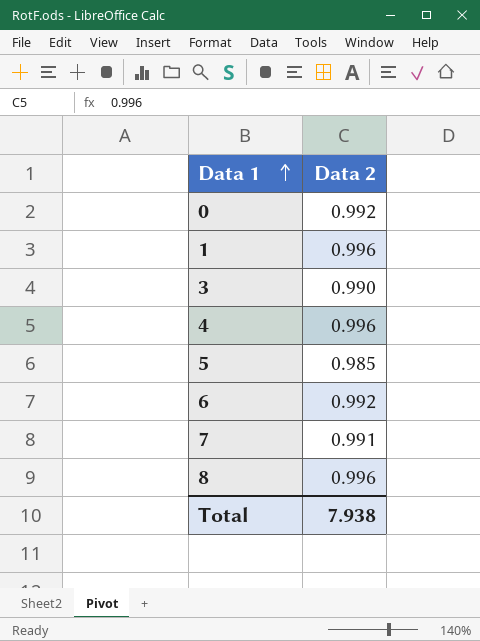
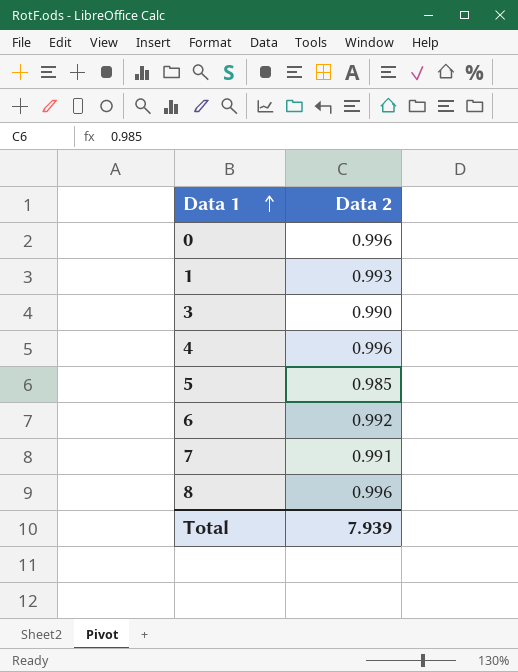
0 | Data 2: 0.992 -> 0.996
1 | Data 2: 0.996 -> 0.993
Total | Data 2: 7.938 -> 7.939

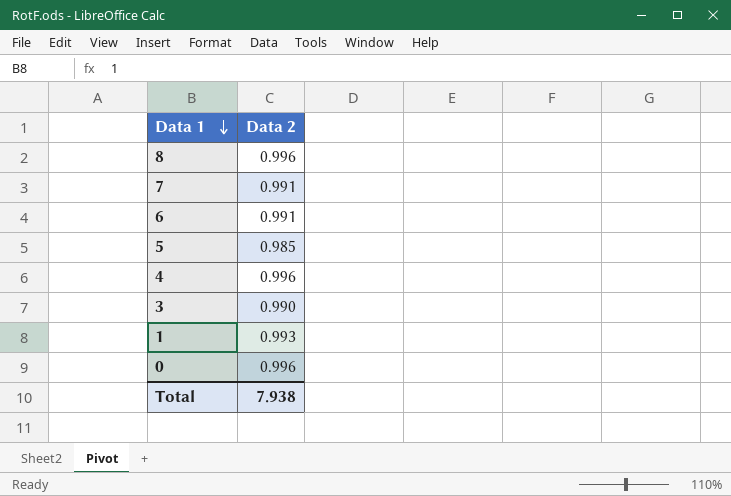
row order: Data 1 ascending -> Data 1 descending
6 | Data 2: 0.992 -> 0.991
Total | Data 2: 7.939 -> 7.938

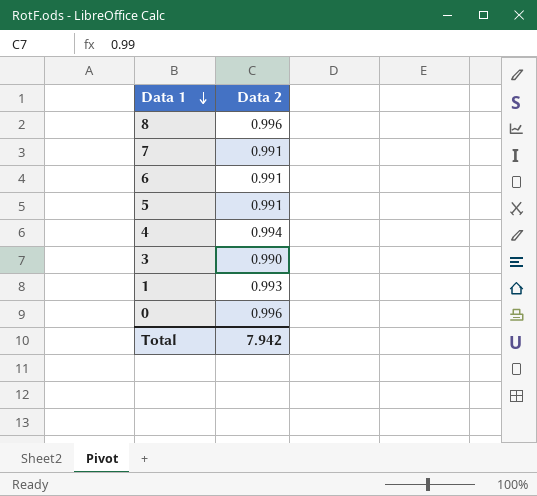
5 | Data 2: 0.985 -> 0.991
4 | Data 2: 0.996 -> 0.994
Total | Data 2: 7.938 -> 7.942

